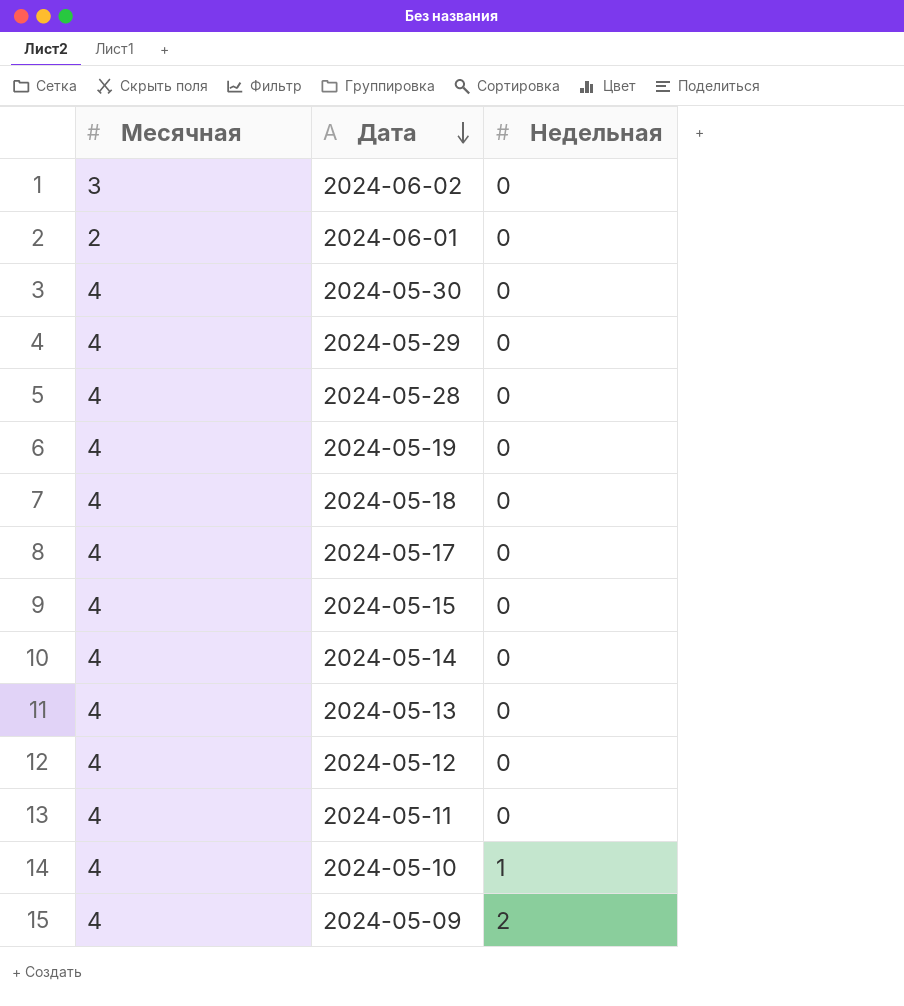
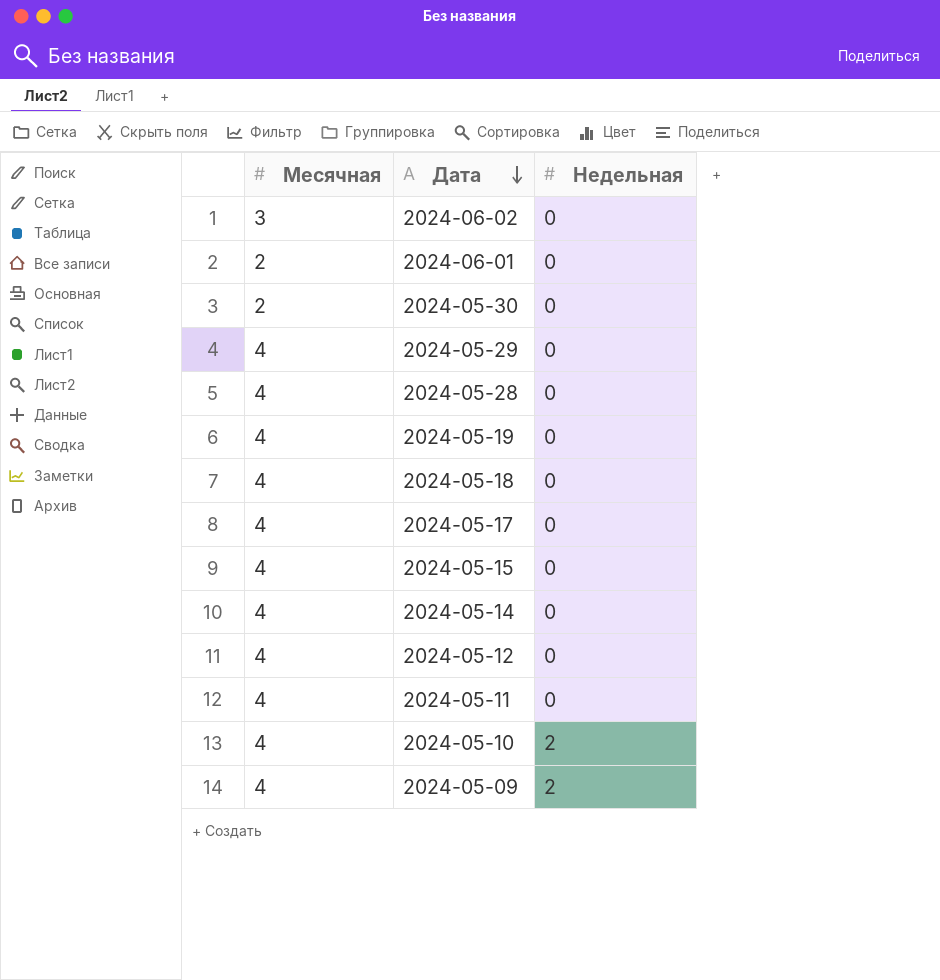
row 2024-05-13: 4 | 0 -> none
2024-05-30 | Месячная: 4 -> 2
2024-05-10 | Недельная: 1 -> 2

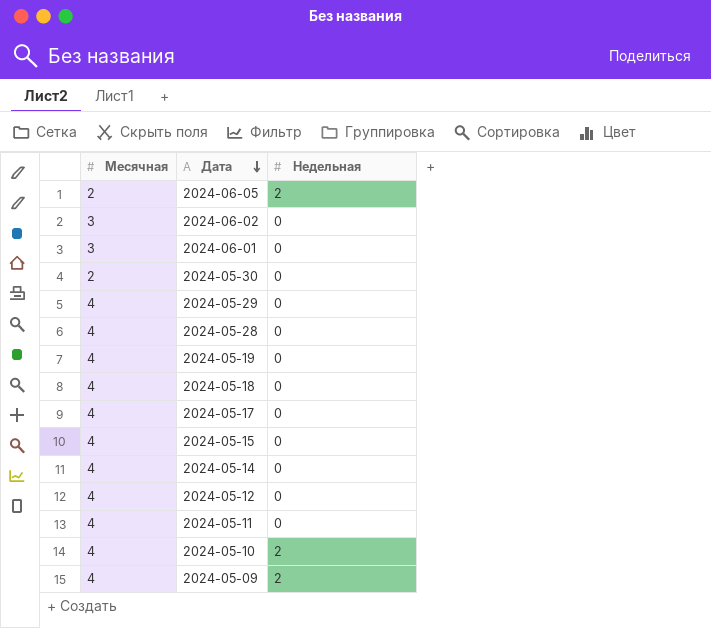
row 2024-06-05: none -> 2 | 2
2024-06-01 | Месячная: 2 -> 3

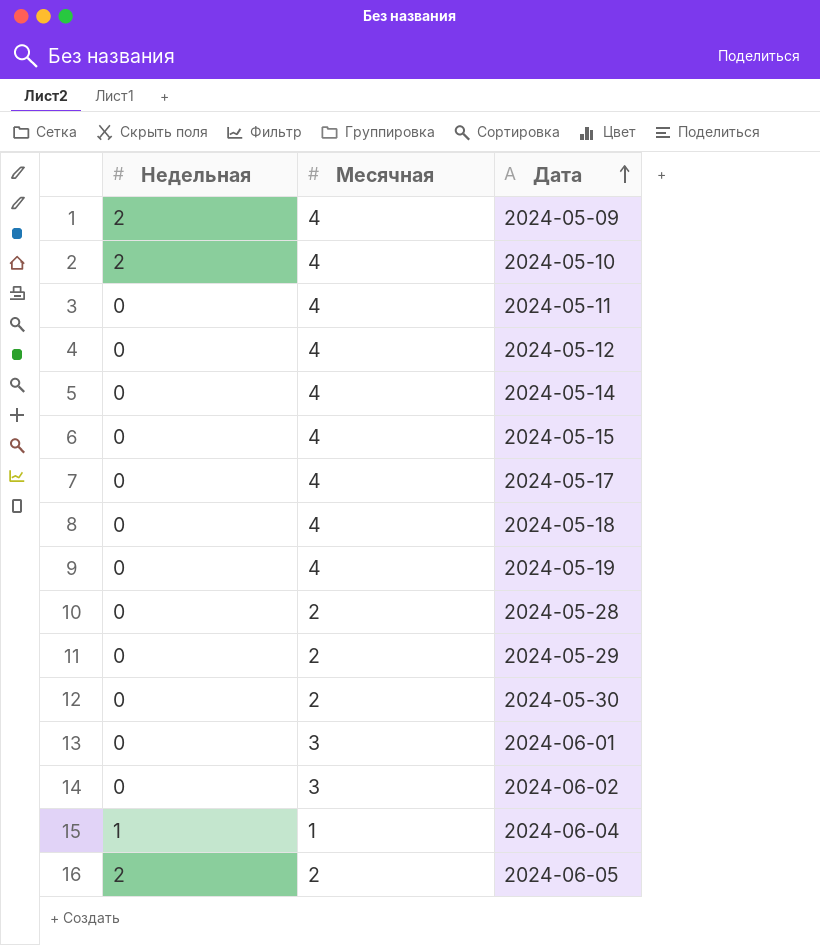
row order: Дата descending -> Дата ascending
column Недельная | position: 3 -> 1
2024-05-28 | Месячная: 4 -> 2
2024-05-29 | Месячная: 4 -> 2
row 2024-06-04: none -> 1 | 1

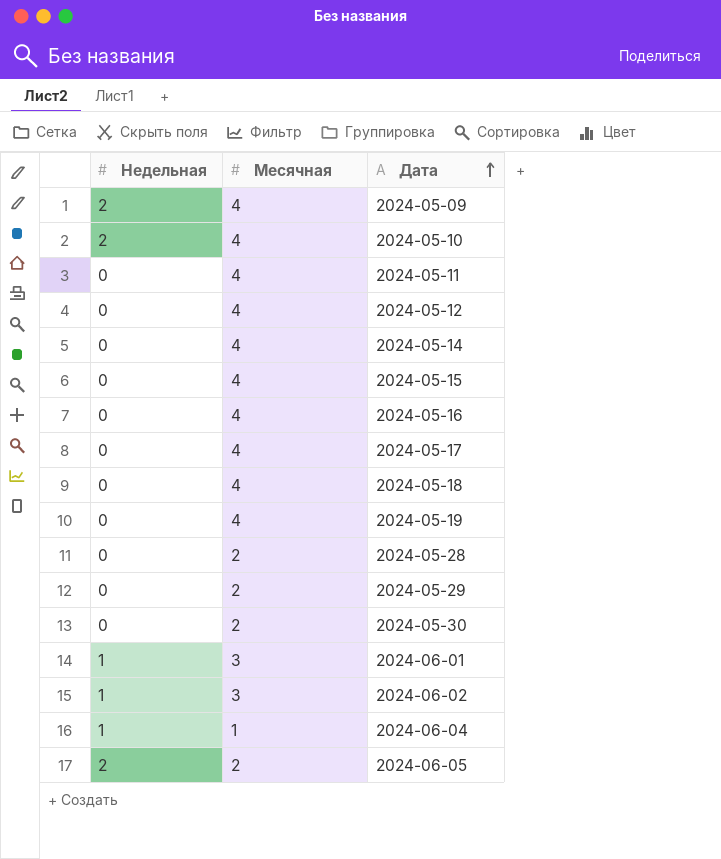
row 2024-05-16: none -> 0 | 4
2024-06-01 | Недельная: 0 -> 1
2024-06-02 | Недельная: 0 -> 1

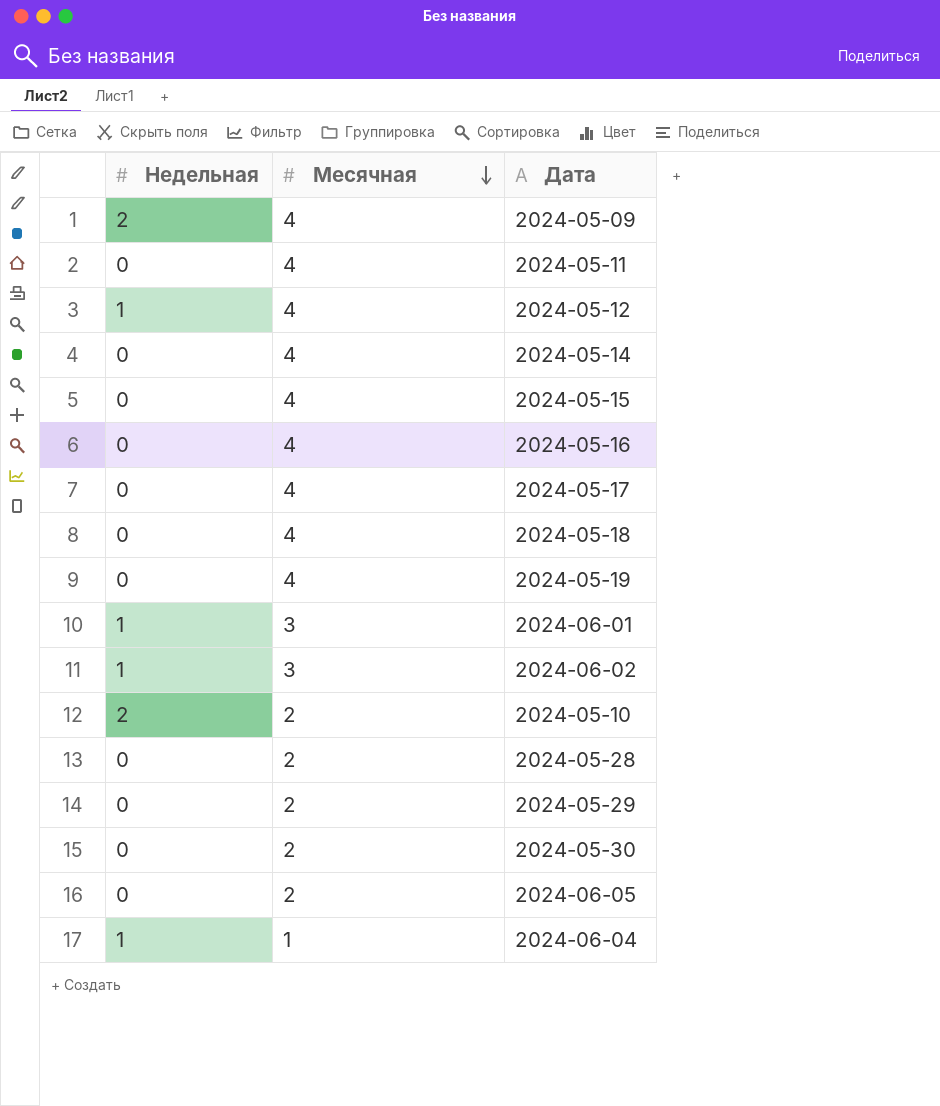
row order: Дата ascending -> Месячная descending
2024-05-12 | Недельная: 0 -> 1
2024-05-10 | Месячная: 4 -> 2
2024-06-05 | Недельная: 2 -> 0

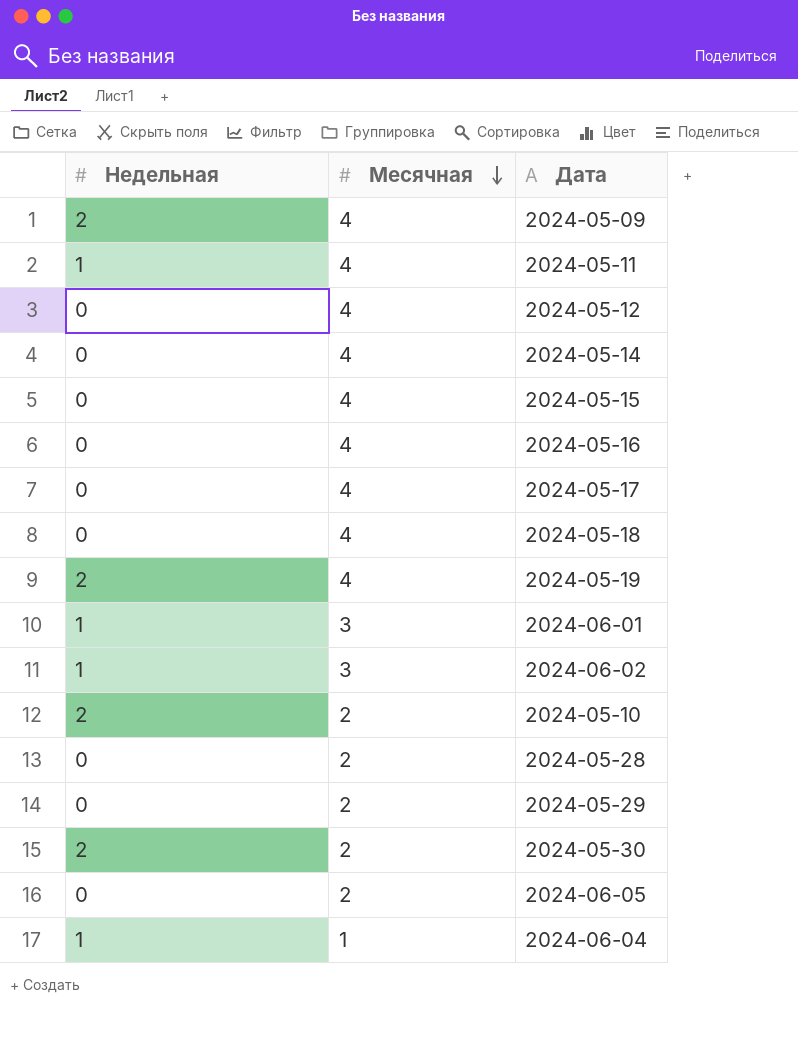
2024-05-11 | Недельная: 0 -> 1
2024-05-12 | Недельная: 1 -> 0
2024-05-19 | Недельная: 0 -> 2
2024-05-30 | Недельная: 0 -> 2

